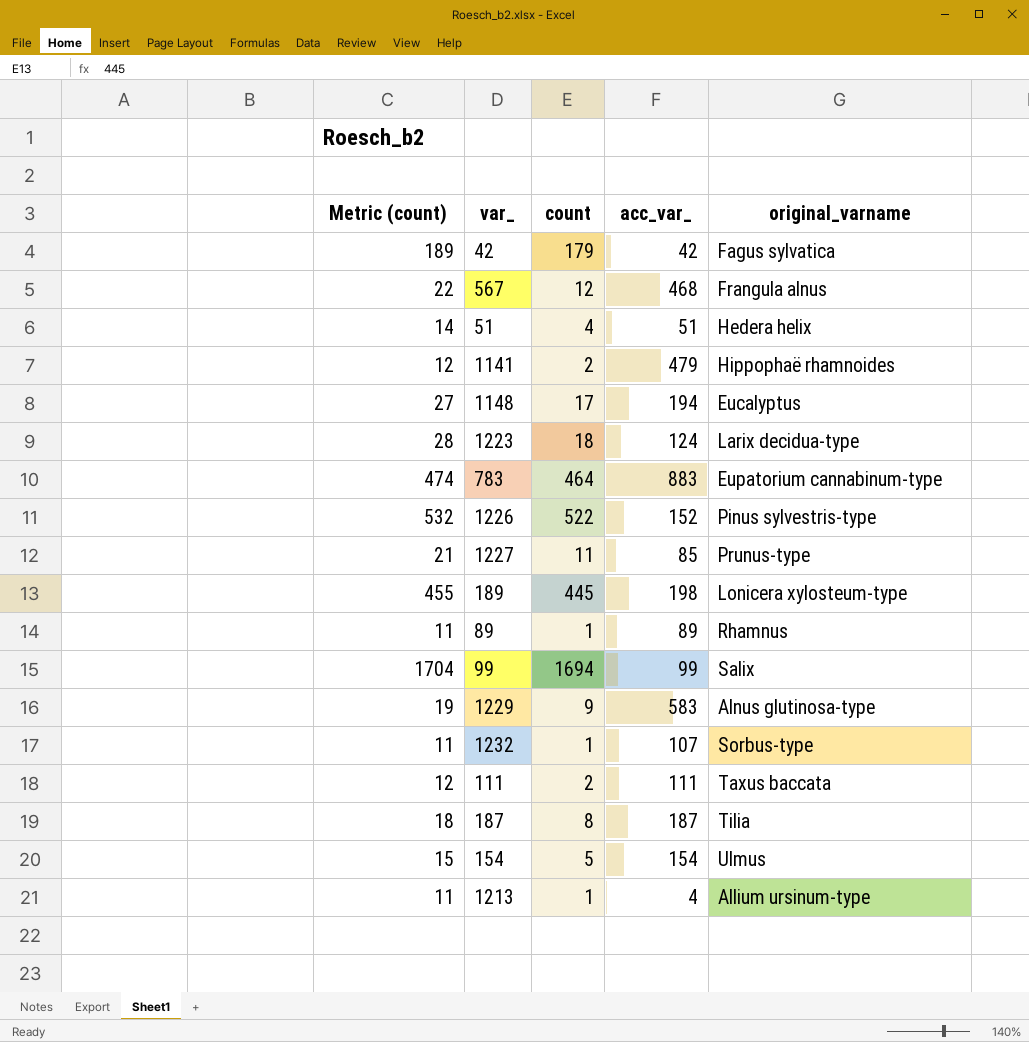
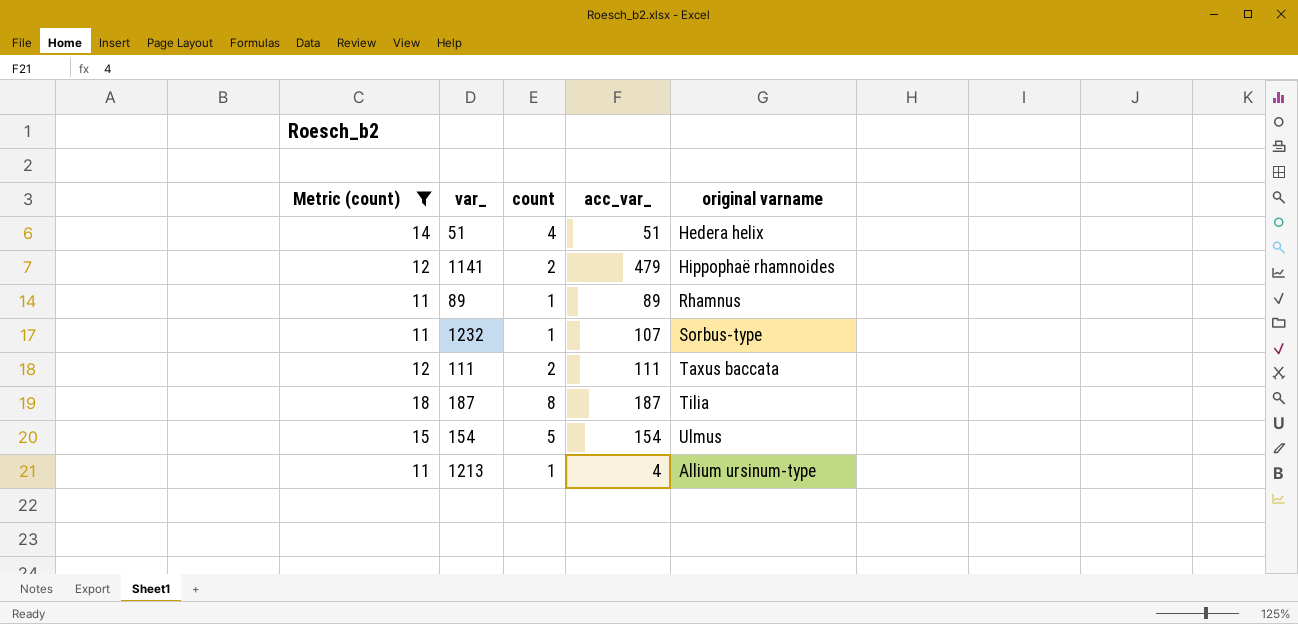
filter: none -> Metric (count) <= 18
column name: original_varname -> original varname

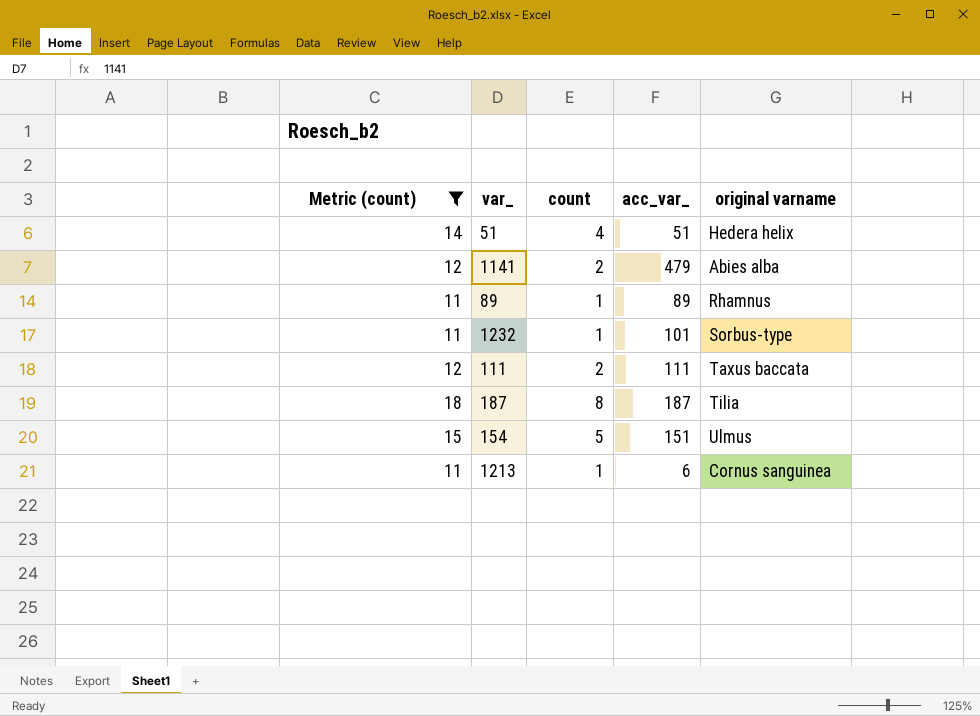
1141 | original varname: Hippophaë rhamnoides -> Abies alba
1232 | acc_var_: 107 -> 101
154 | acc_var_: 154 -> 151
1213 | acc_var_: 4 -> 6
1213 | original varname: Allium ursinum-type -> Cornus sanguinea

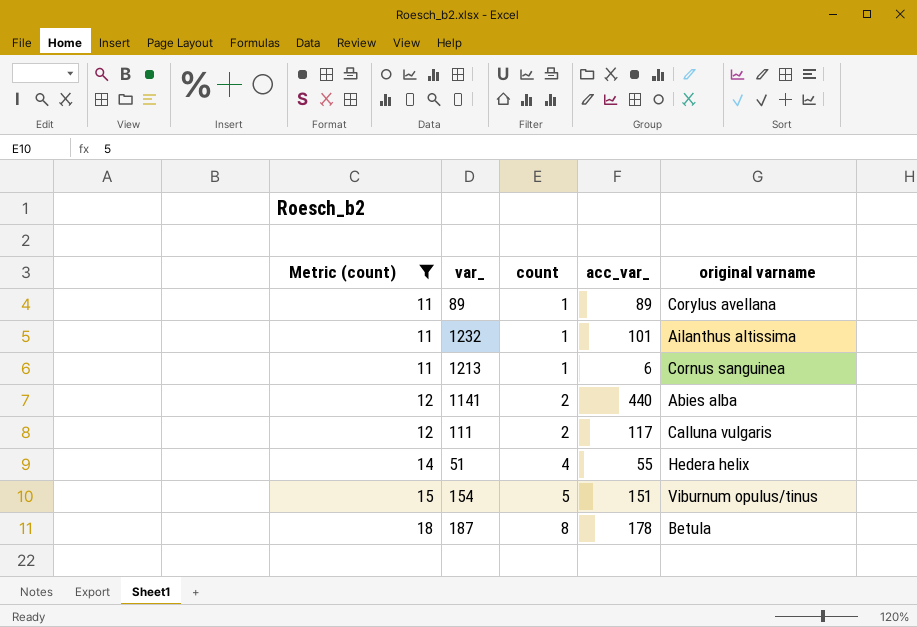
row order: none -> Metric (count) ascending
89 | original varname: Rhamnus -> Corylus avellana
1232 | original varname: Sorbus-type -> Ailanthus altissima
1141 | acc_var_: 479 -> 440
111 | acc_var_: 111 -> 117
111 | original varname: Taxus baccata -> Calluna vulgaris
51 | acc_var_: 51 -> 55
154 | original varname: Ulmus -> Viburnum opulus/tinus
187 | acc_var_: 187 -> 178
187 | original varname: Tilia -> Betula

